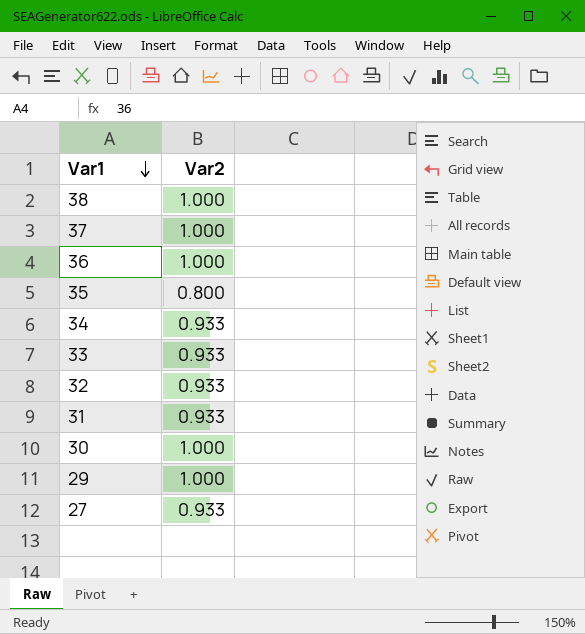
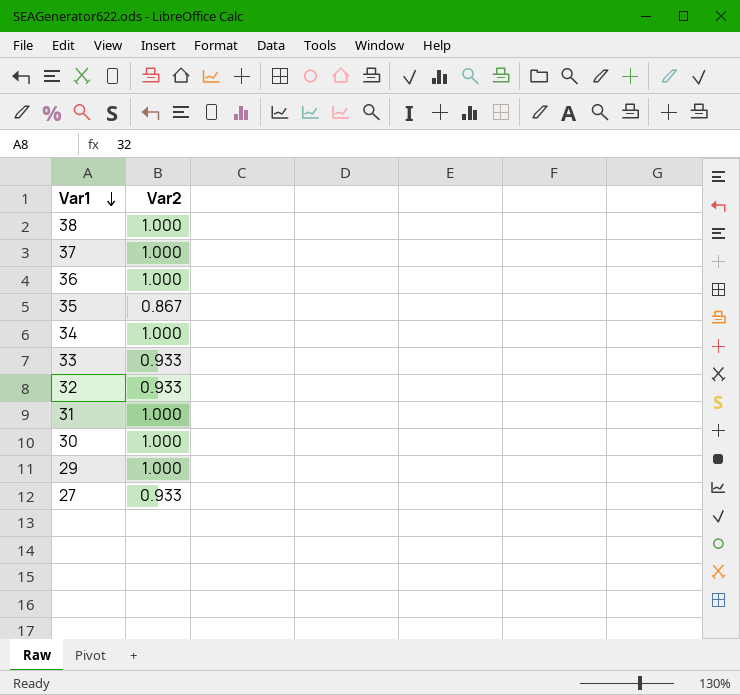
35 | Var2: 0.800 -> 0.867
34 | Var2: 0.933 -> 1.000
31 | Var2: 0.933 -> 1.000

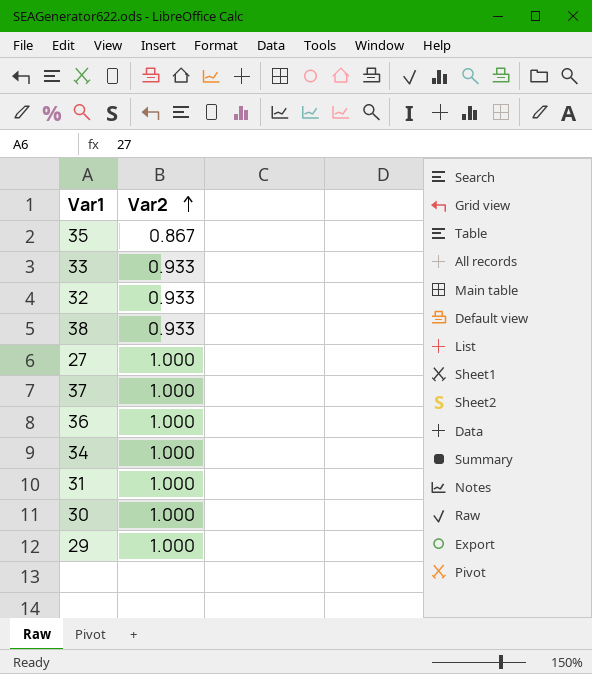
row order: Var1 descending -> Var2 ascending
38 | Var2: 1.000 -> 0.933
27 | Var2: 0.933 -> 1.000

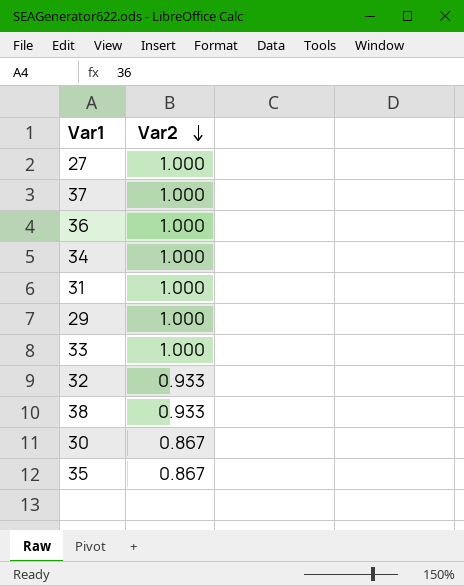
row order: Var2 ascending -> Var2 descending
33 | Var2: 0.933 -> 1.000
30 | Var2: 1.000 -> 0.867

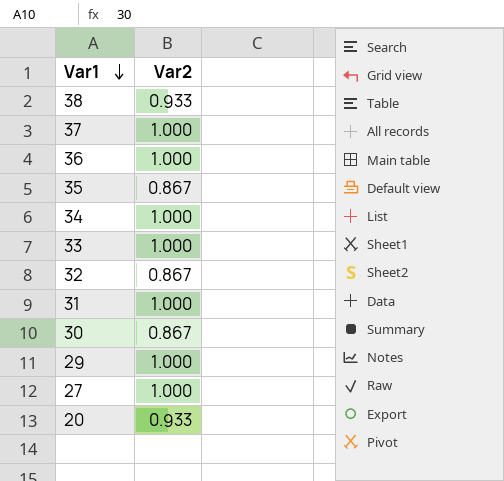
row order: Var2 descending -> Var1 descending
32 | Var2: 0.933 -> 0.867
row 20: none -> 0.933

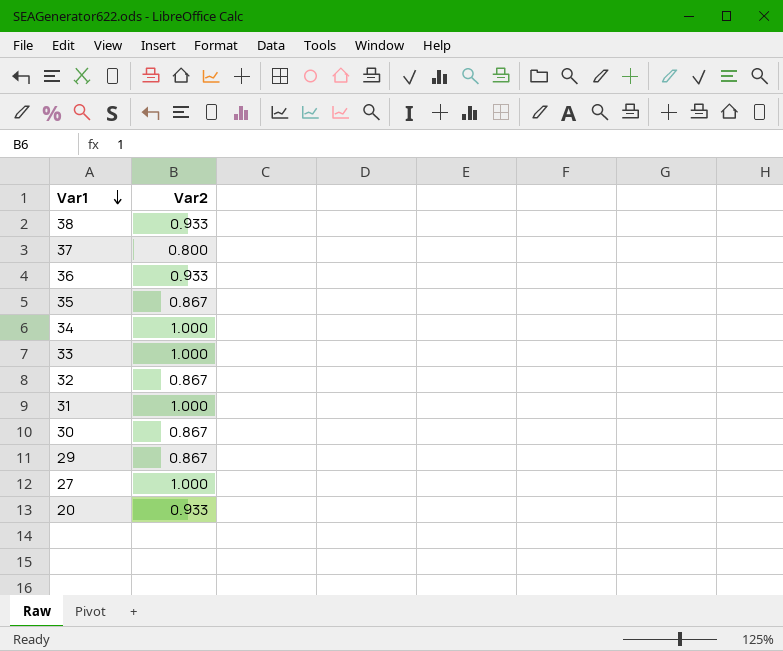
37 | Var2: 1.000 -> 0.800
36 | Var2: 1.000 -> 0.933
29 | Var2: 1.000 -> 0.867

